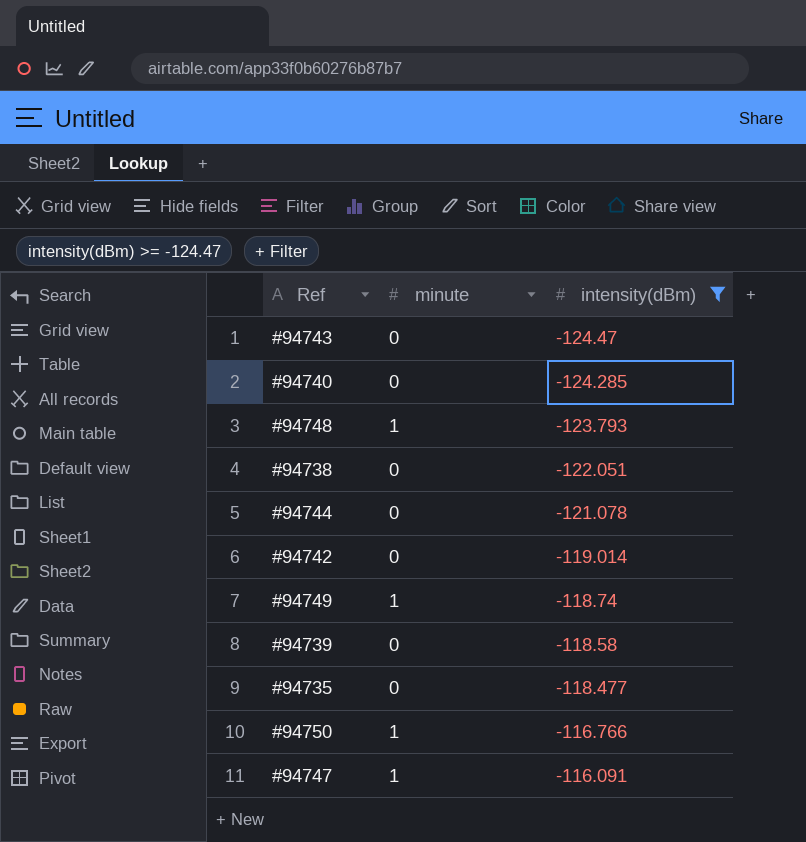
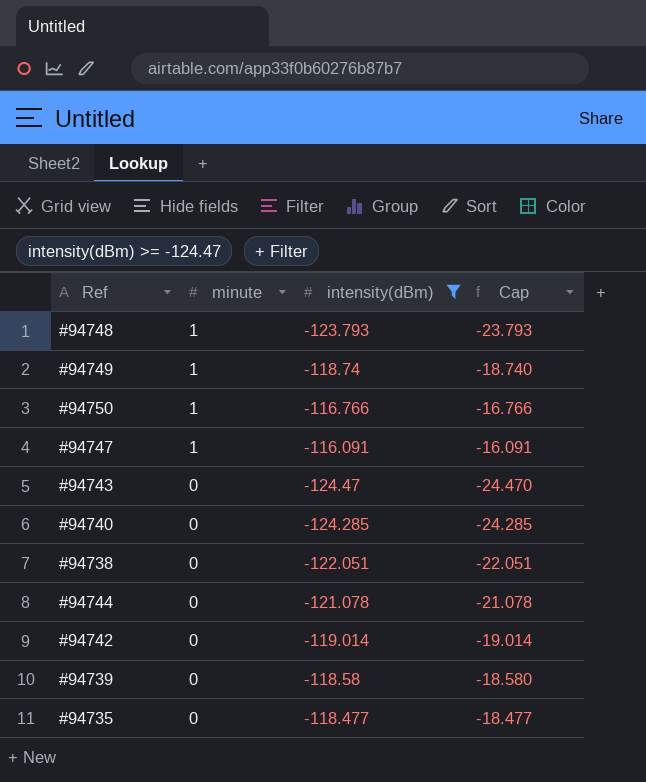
row order: intensity(dBm) ascending -> minute descending
column Cap | formula: none -> [intensity(dBm)] + 100

